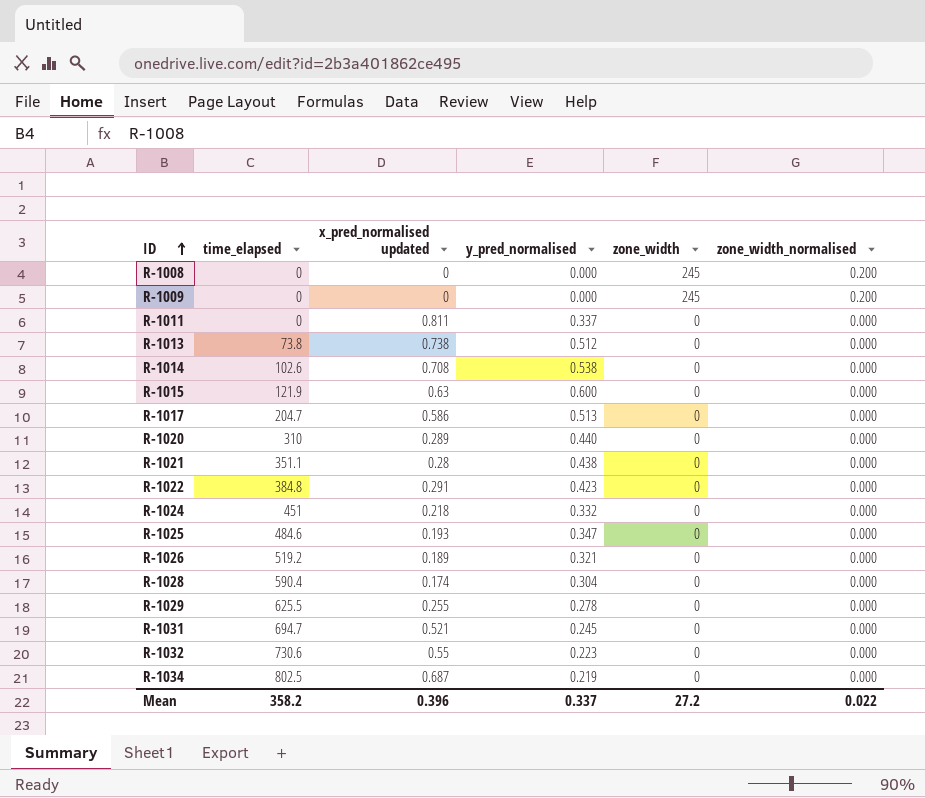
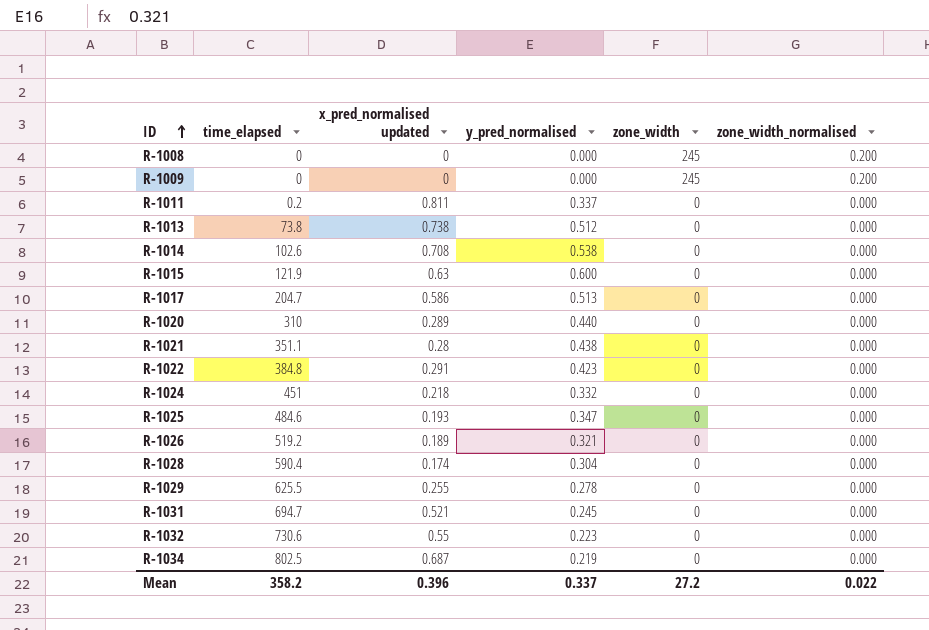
R-1011 | time_elapsed: 0 -> 0.2

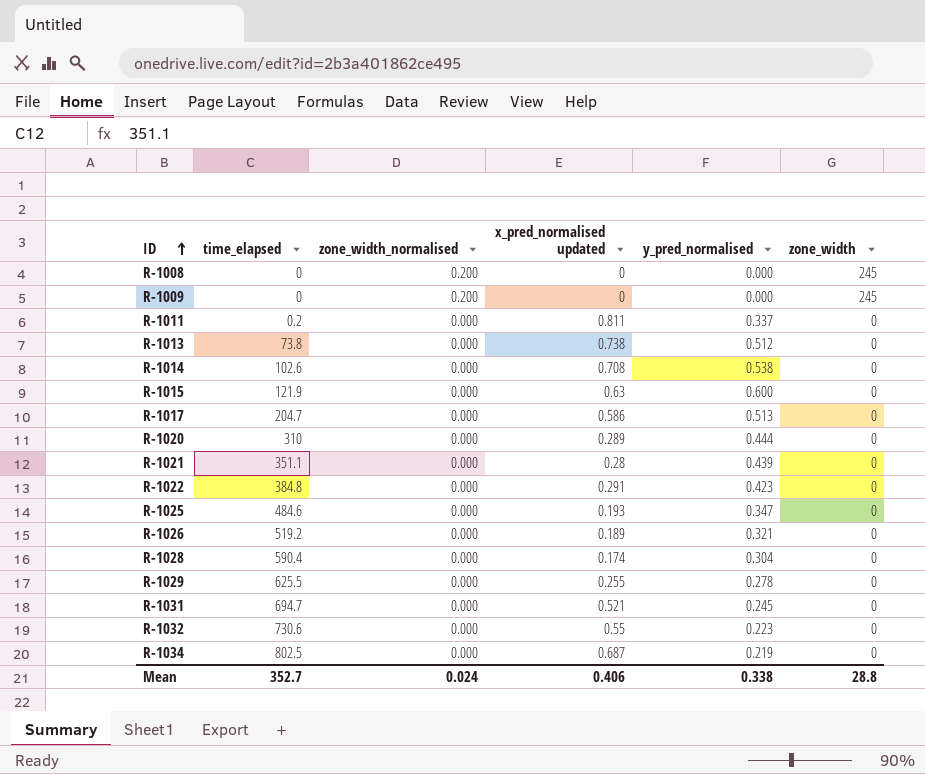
column zone_width_normalised | position: 6 -> 3
row R-1024: 451 | 0.218 | 0.332 | 0 | 0.000 -> none
R-1020 | y_pred_normalised: 0.440 -> 0.444
R-1021 | y_pred_normalised: 0.438 -> 0.439
Mean | time_elapsed: 358.2 -> 352.7
Mean | zone_width_normalised: 0.022 -> 0.024
Mean | x_pred_normalised updated: 0.396 -> 0.406
Mean | y_pred_normalised: 0.337 -> 0.338
Mean | zone_width: 27.2 -> 28.8

